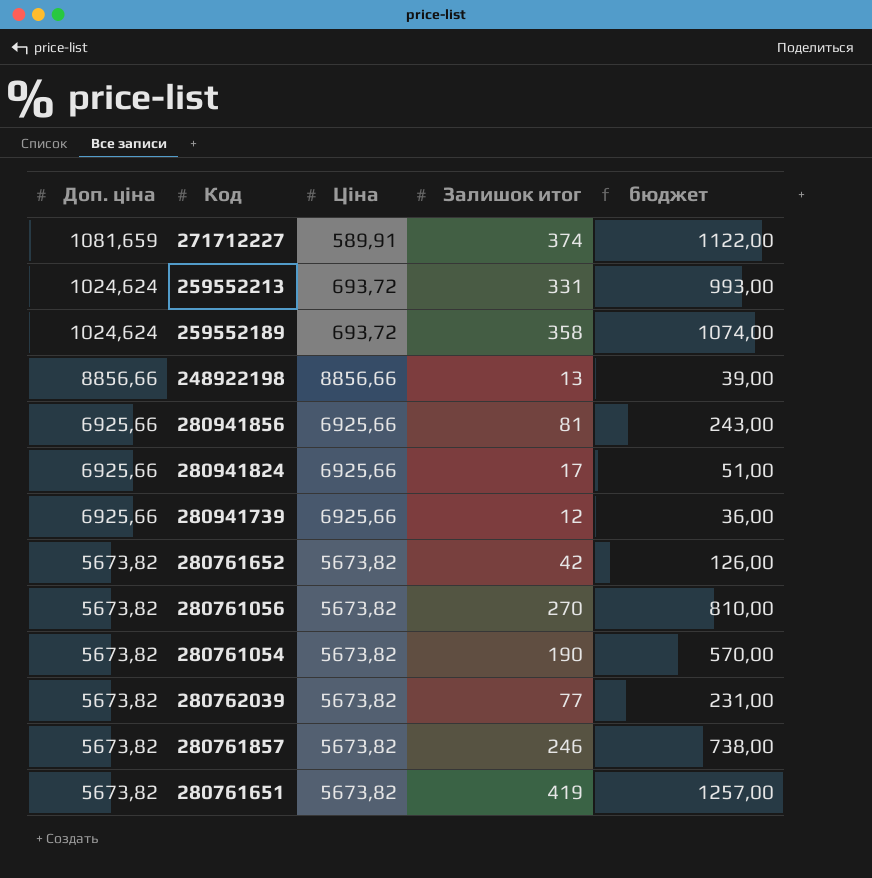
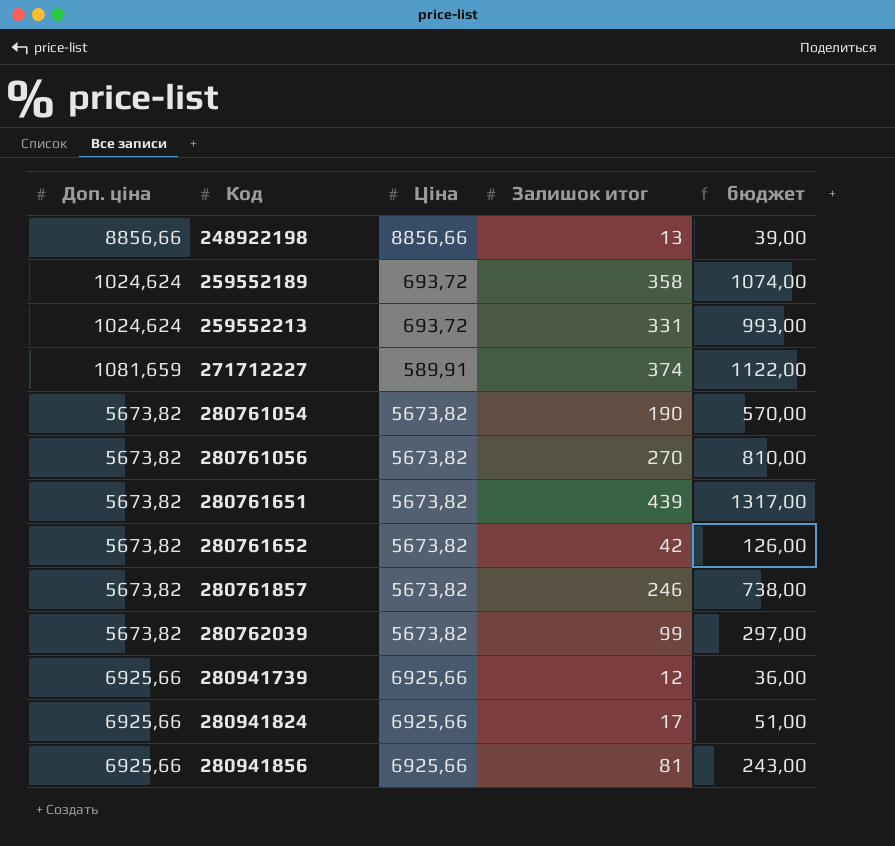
row order: none -> Код ascending
280761651 | Залишок итог: 419 -> 439
280761651 | бюджет: 1257,00 -> 1317,00
280762039 | Залишок итог: 77 -> 99
280762039 | бюджет: 231,00 -> 297,00

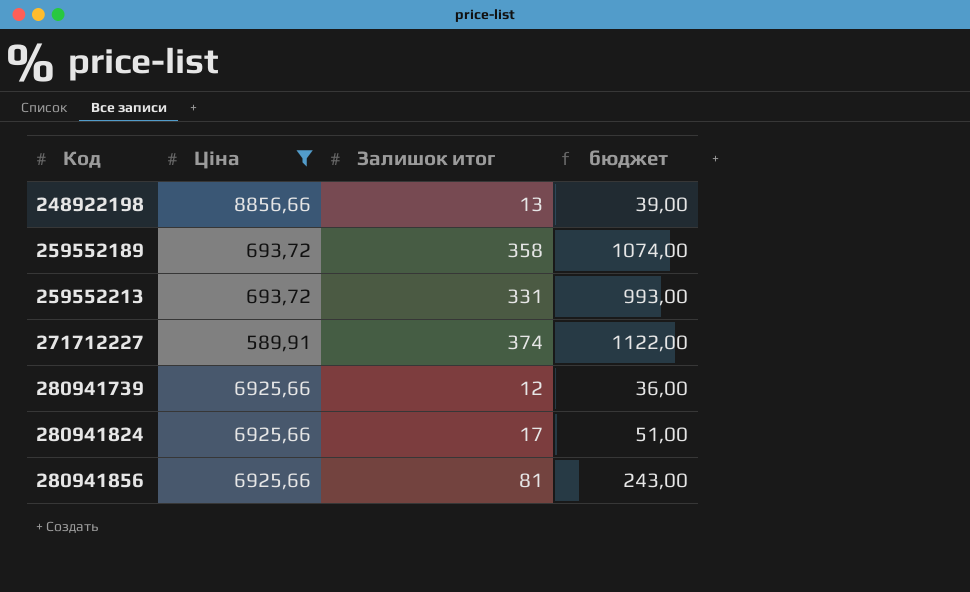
filter: none -> Ціна != 5673,82
column Доп. ціна | position: 1 -> none

